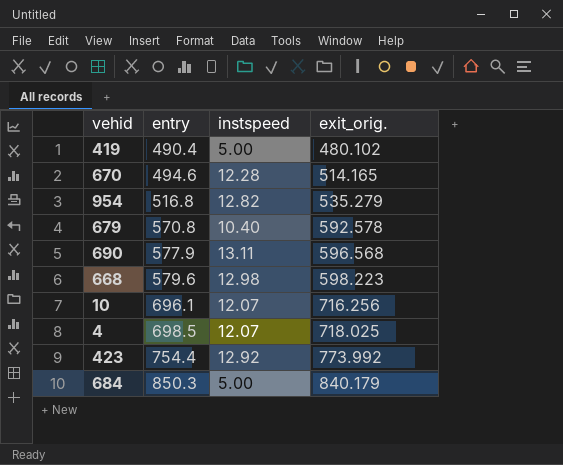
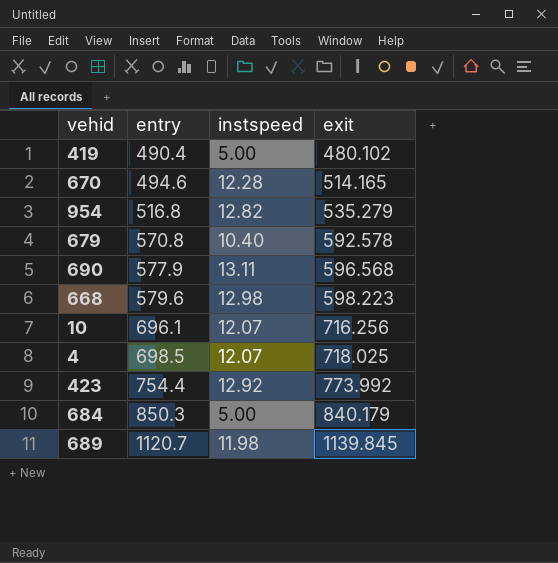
column name: exit_orig. -> exit
row 689: none -> 1120.7 | 11.98 | 1139.845

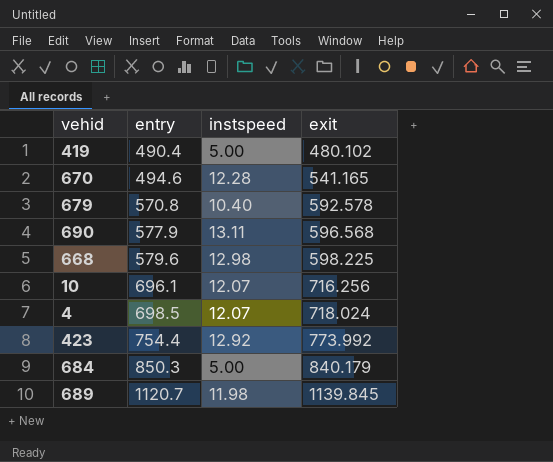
row 954: 516.8 | 12.82 | 535.279 -> none
670 | exit: 514.165 -> 541.165
668 | exit: 598.223 -> 598.225
4 | exit: 718.025 -> 718.024

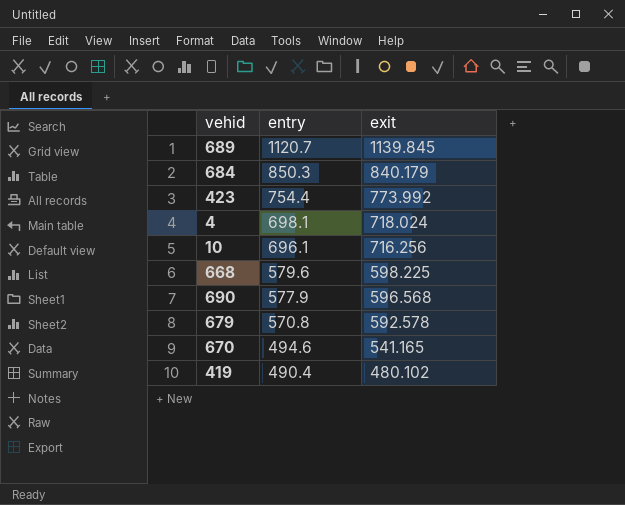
row order: entry ascending -> entry descending
column instspeed | position: 3 -> none
4 | entry: 698.5 -> 698.1

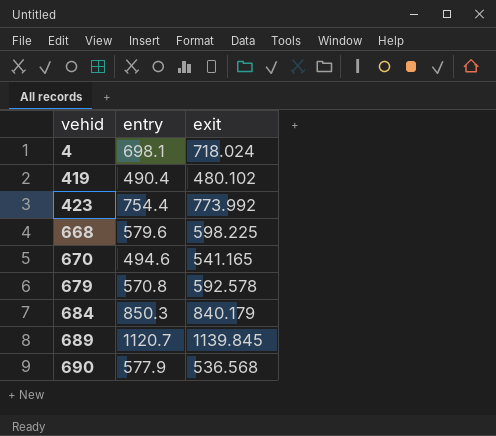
row order: entry descending -> vehid ascending
row 10: 696.1 | 716.256 -> none
690 | exit: 596.568 -> 536.568

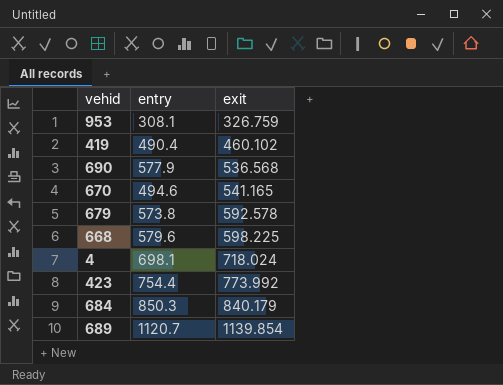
row order: vehid ascending -> exit ascending
row 953: none -> 308.1 | 326.759
419 | exit: 480.102 -> 460.102
679 | entry: 570.8 -> 573.8
689 | exit: 1139.845 -> 1139.854

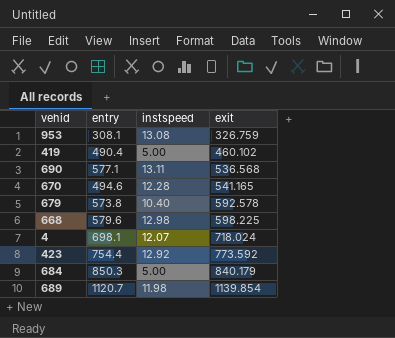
column instspeed | position: none -> 3
690 | entry: 577.9 -> 577.1
423 | exit: 773.992 -> 773.592

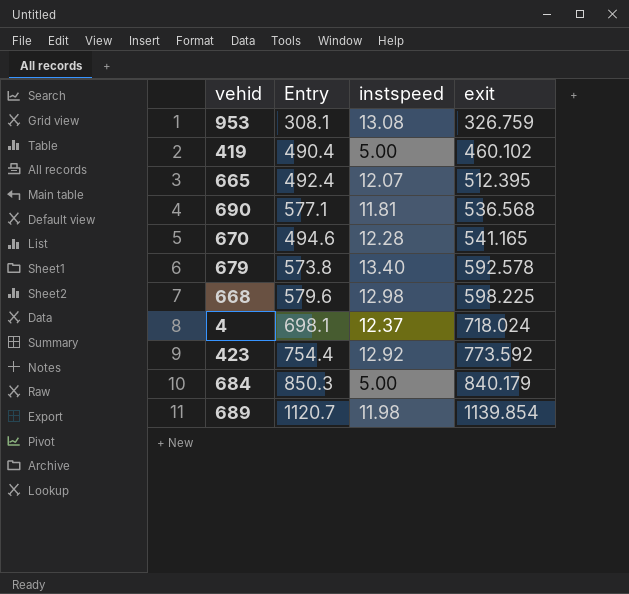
column name: entry -> Entry
row 665: none -> 492.4 | 12.07 | 512.395
690 | instspeed: 13.11 -> 11.81
679 | instspeed: 10.40 -> 13.40
4 | instspeed: 12.07 -> 12.37

